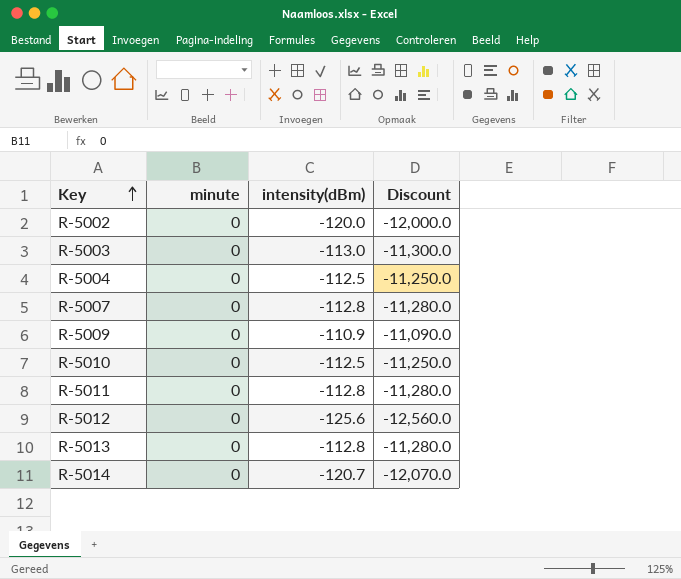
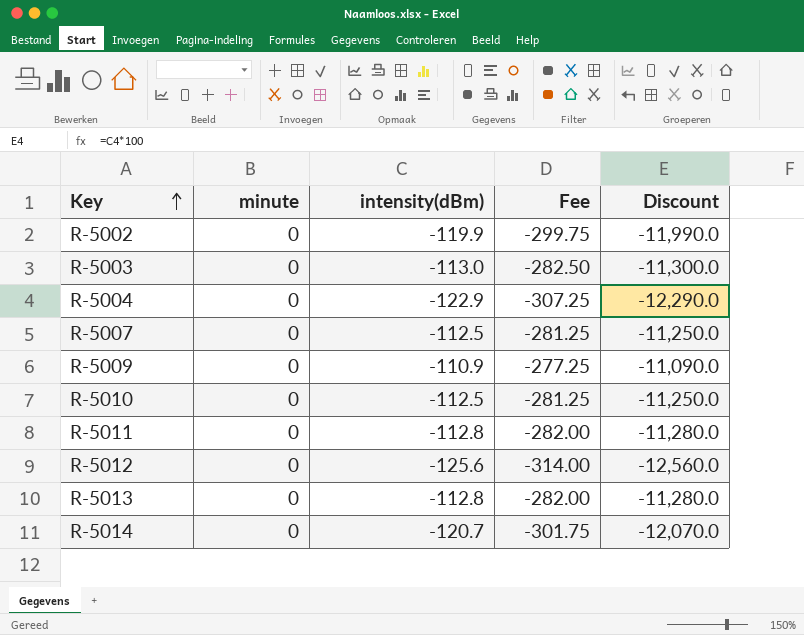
column Fee | formula: none -> [intensity(dBm)] * 2.5
R-5002 | intensity(dBm): -120.0 -> -119.9
R-5002 | Discount: -12,000.0 -> -11,990.0
R-5004 | intensity(dBm): -112.5 -> -122.9
R-5004 | Discount: -11,250.0 -> -12,290.0
R-5007 | intensity(dBm): -112.8 -> -112.5
R-5007 | Discount: -11,280.0 -> -11,250.0

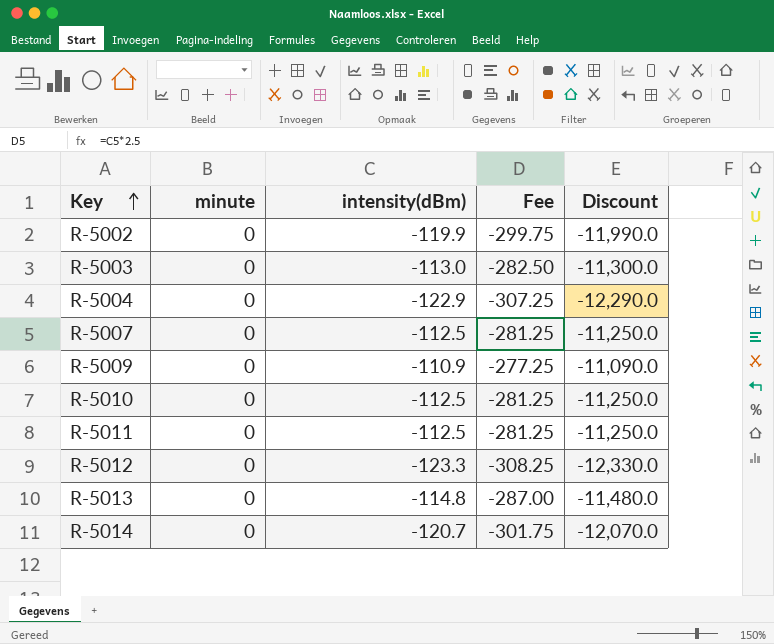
R-5011 | intensity(dBm): -112.8 -> -112.5
R-5011 | Fee: -282.00 -> -281.25
R-5011 | Discount: -11,280.0 -> -11,250.0
R-5012 | intensity(dBm): -125.6 -> -123.3
R-5012 | Fee: -314.00 -> -308.25
R-5012 | Discount: -12,560.0 -> -12,330.0
R-5013 | intensity(dBm): -112.8 -> -114.8
R-5013 | Fee: -282.00 -> -287.00
R-5013 | Discount: -11,280.0 -> -11,480.0

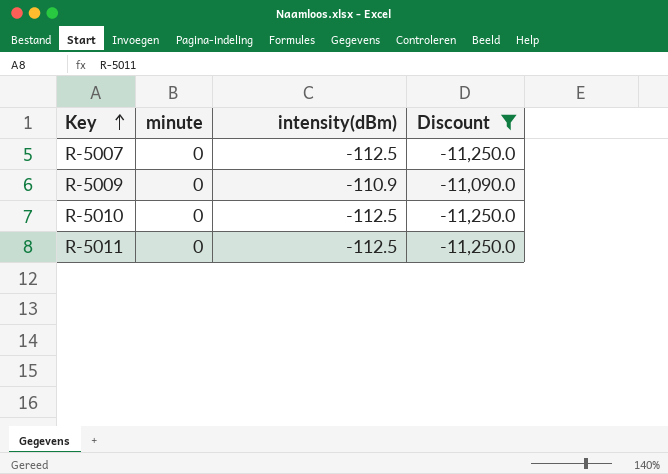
filter: none -> Discount >= -11,250.0
column Fee | formula: [intensity(dBm)] * 2.5 -> none

